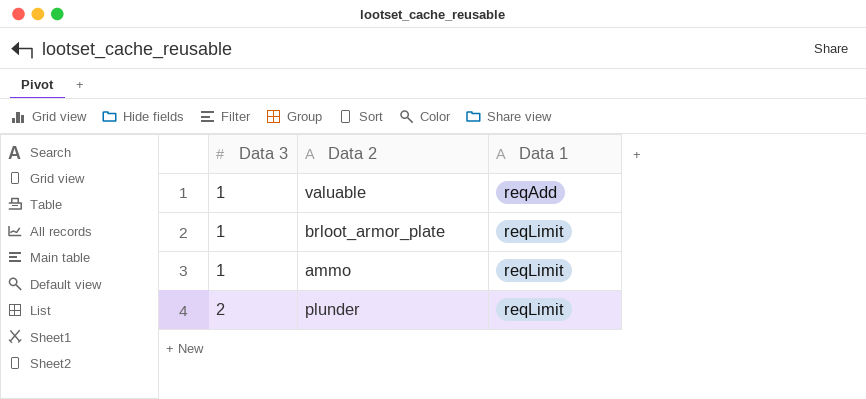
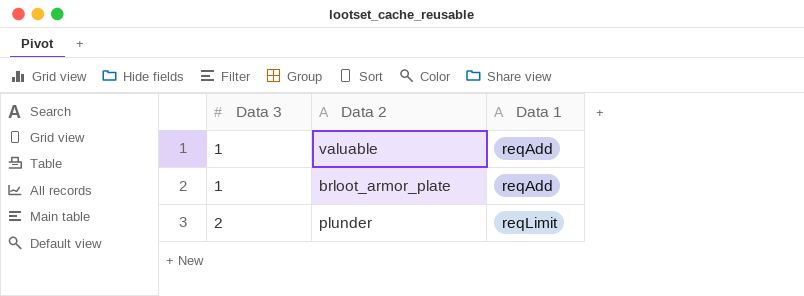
row ammo: 1 | reqLimit -> none
brloot_armor_plate | Data 1: reqLimit -> reqAdd

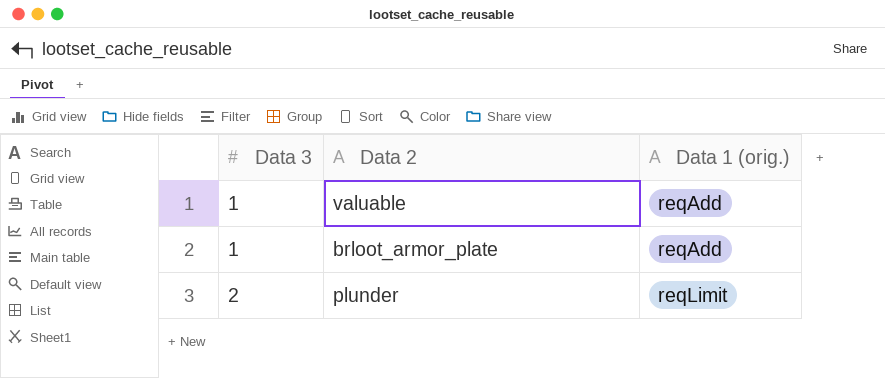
column name: Data 1 -> Data 1 (orig.)

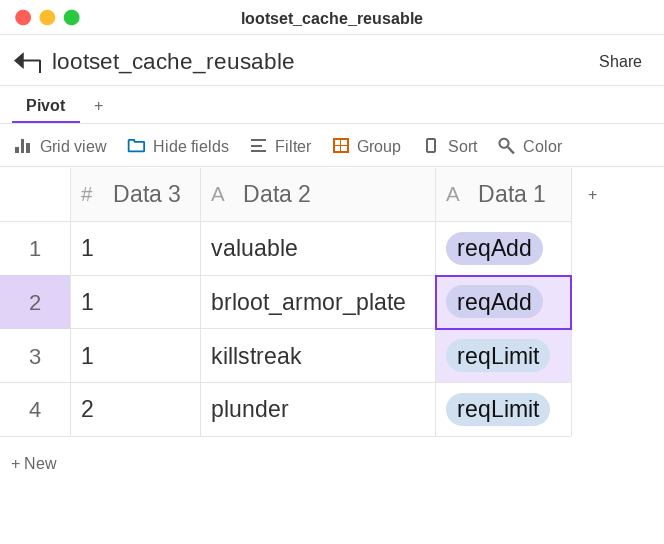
column name: Data 1 (orig.) -> Data 1
row killstreak: none -> 1 | reqLimit

